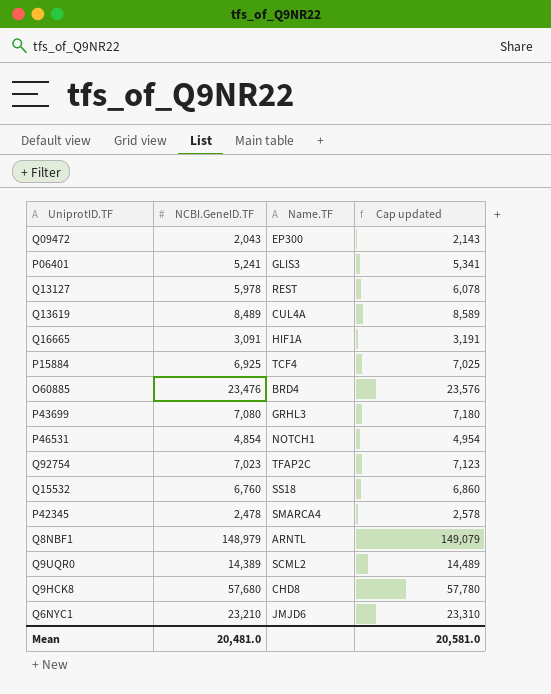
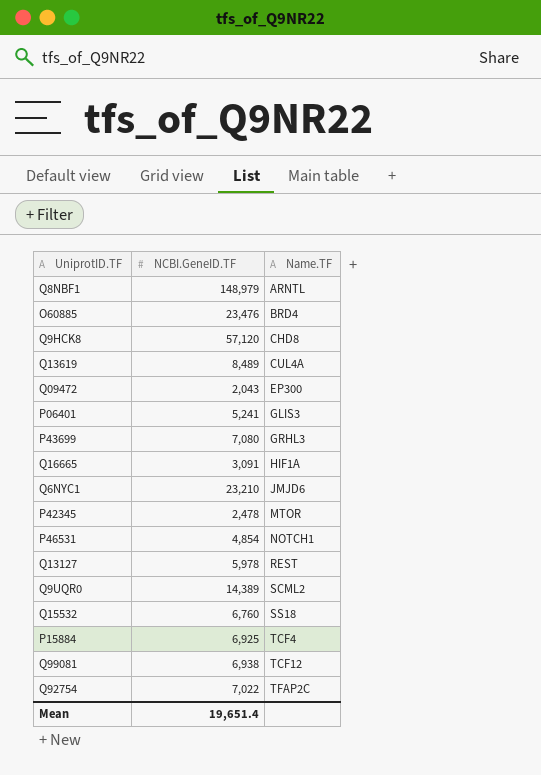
row order: none -> Name.TF ascending
column Cap updated | formula: [NCBI.GeneID.TF] + 100 -> none
Q9HCK8 | NCBI.GeneID.TF: 57,680 -> 57,120
P42345 | Name.TF: SMARCA4 -> MTOR
row Q99081: none -> 6,938 | TCF12
Q92754 | NCBI.GeneID.TF: 7,023 -> 7,022
Mean | NCBI.GeneID.TF: 20,481.0 -> 19,651.4

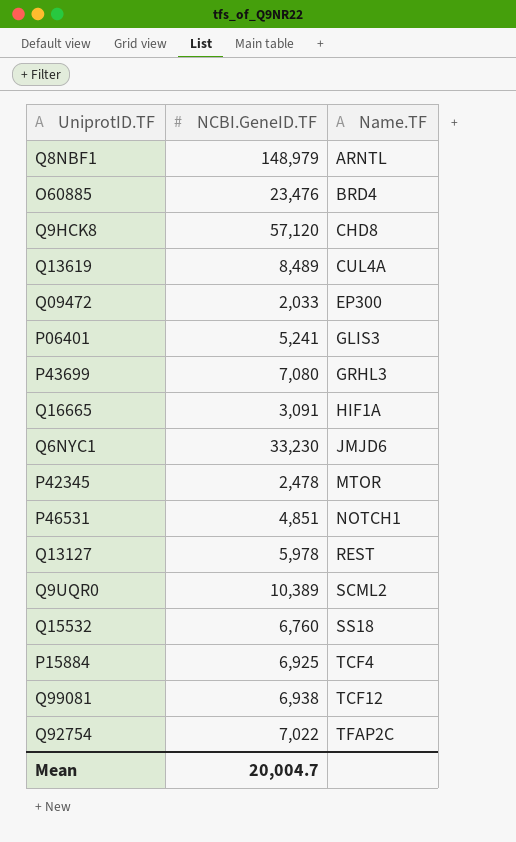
Q09472 | NCBI.GeneID.TF: 2,043 -> 2,033
Q6NYC1 | NCBI.GeneID.TF: 23,210 -> 33,230
P46531 | NCBI.GeneID.TF: 4,854 -> 4,851
Q9UQR0 | NCBI.GeneID.TF: 14,389 -> 10,389
Mean | NCBI.GeneID.TF: 19,651.4 -> 20,004.7

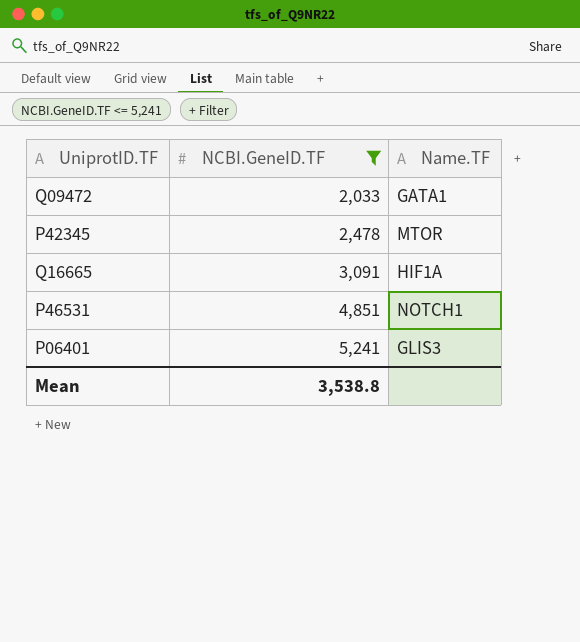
filter: none -> NCBI.GeneID.TF <= 5,241
row order: Name.TF ascending -> NCBI.GeneID.TF ascending
Q09472 | Name.TF: EP300 -> GATA1
Mean | NCBI.GeneID.TF: 20,004.7 -> 3,538.8

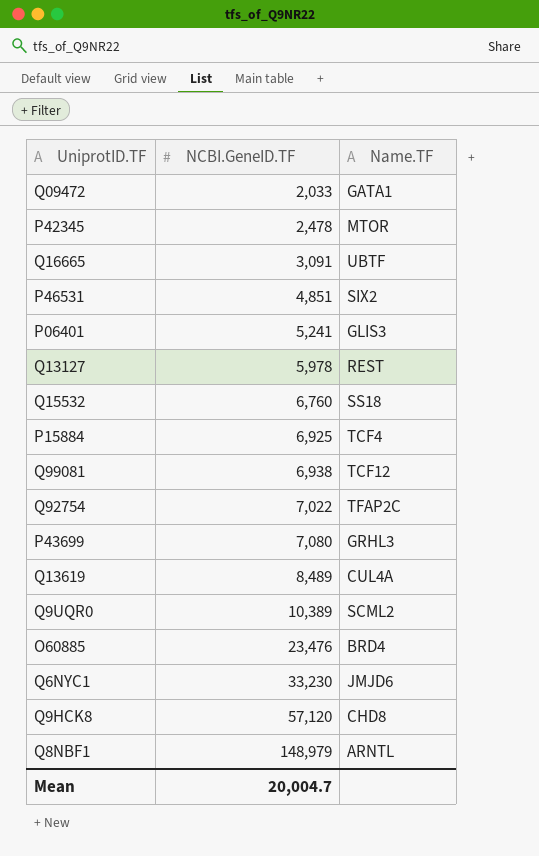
filter: NCBI.GeneID.TF <= 5,241 -> none
Q16665 | Name.TF: HIF1A -> UBTF
P46531 | Name.TF: NOTCH1 -> SIX2
Mean | NCBI.GeneID.TF: 3,538.8 -> 20,004.7

